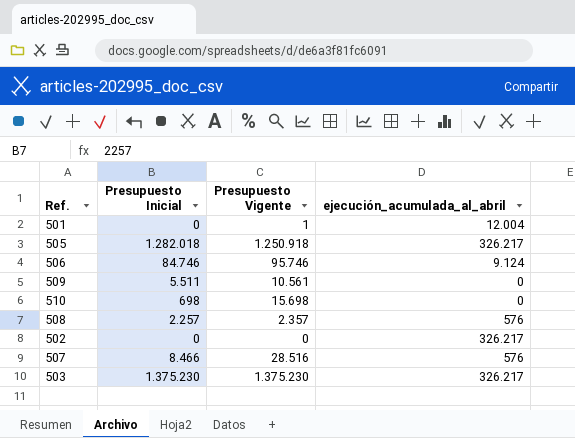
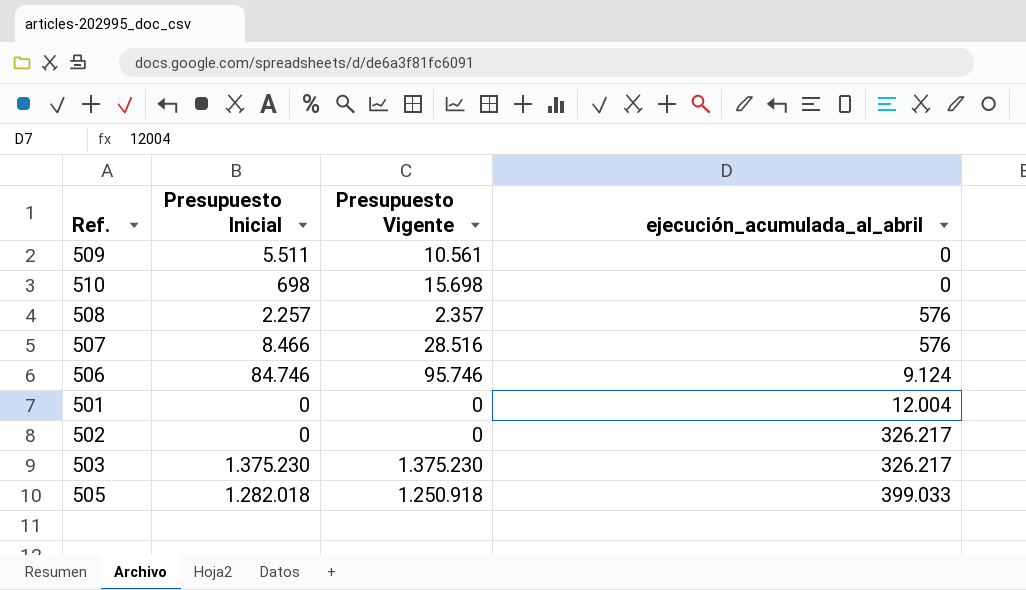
row order: none -> ejecución_acumulada_al_abril ascending
501 | Presupuesto Vigente: 1 -> 0
505 | ejecución_acumulada_al_abril: 326.217 -> 399.033

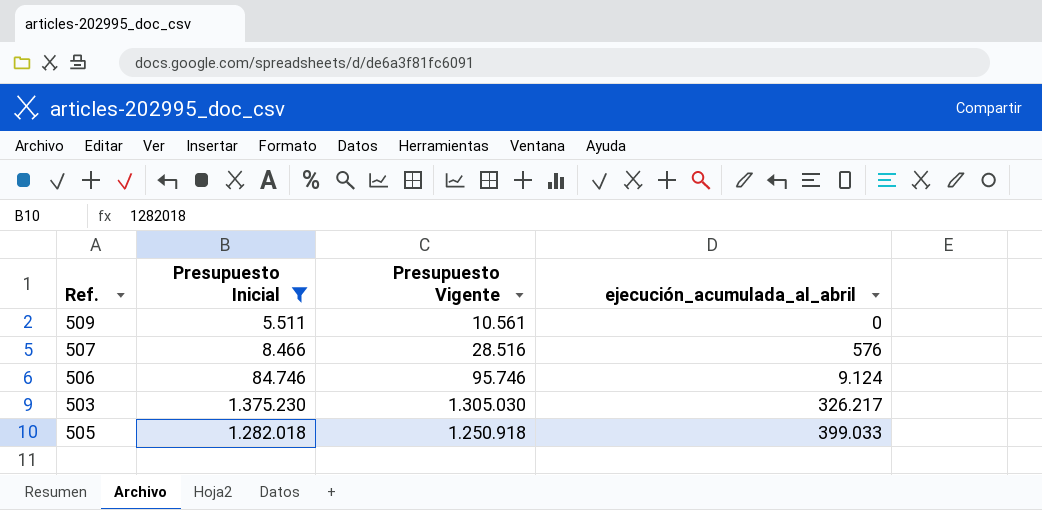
filter: none -> Presupuesto Inicial >= 5.511
503 | Presupuesto Vigente: 1.375.230 -> 1.305.030

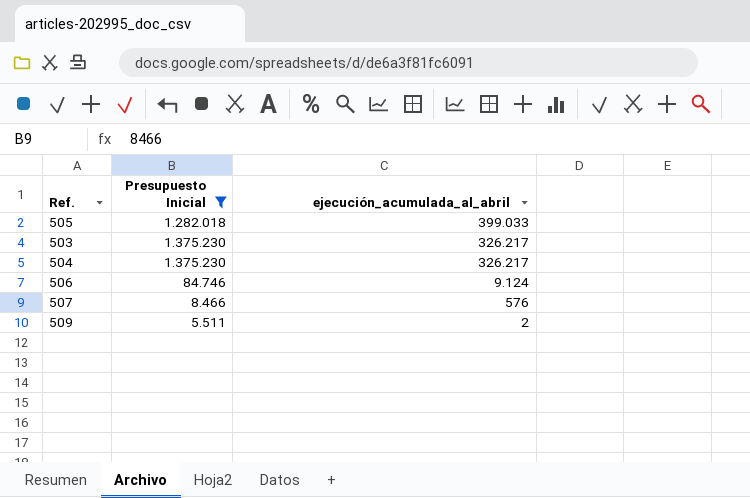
row order: ejecución_acumulada_al_abril ascending -> ejecución_acumulada_al_abril descending
column Presupuesto Vigente | position: 3 -> none
row 504: none -> 1.375.230 | 326.217
509 | ejecución_acumulada_al_abril: 0 -> 2

